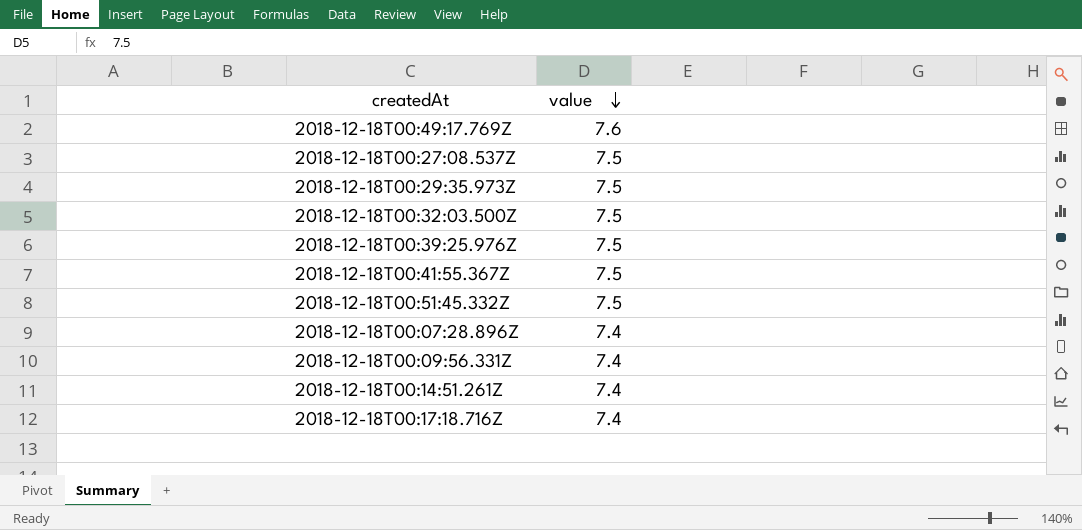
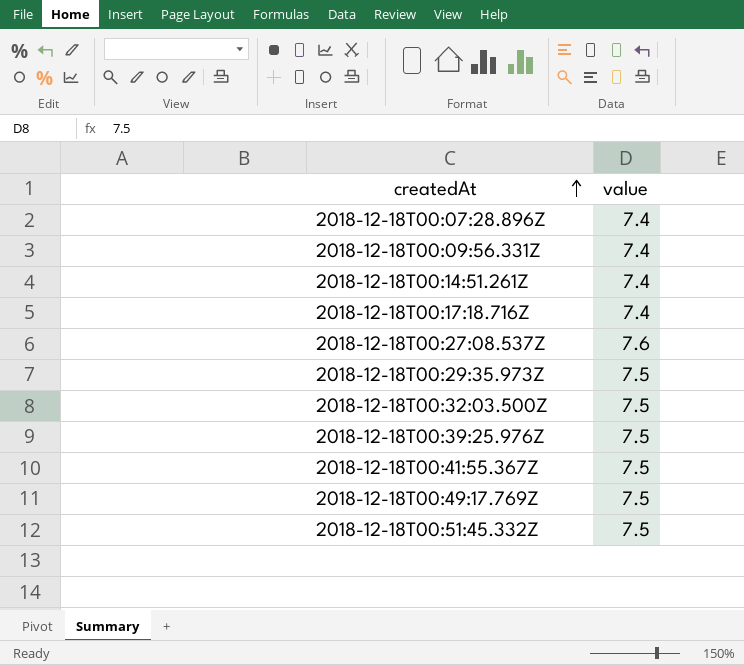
row order: value descending -> createdAt ascending
2018-12-18T00:27:08.537Z | value: 7.5 -> 7.6
2018-12-18T00:49:17.769Z | value: 7.6 -> 7.5

